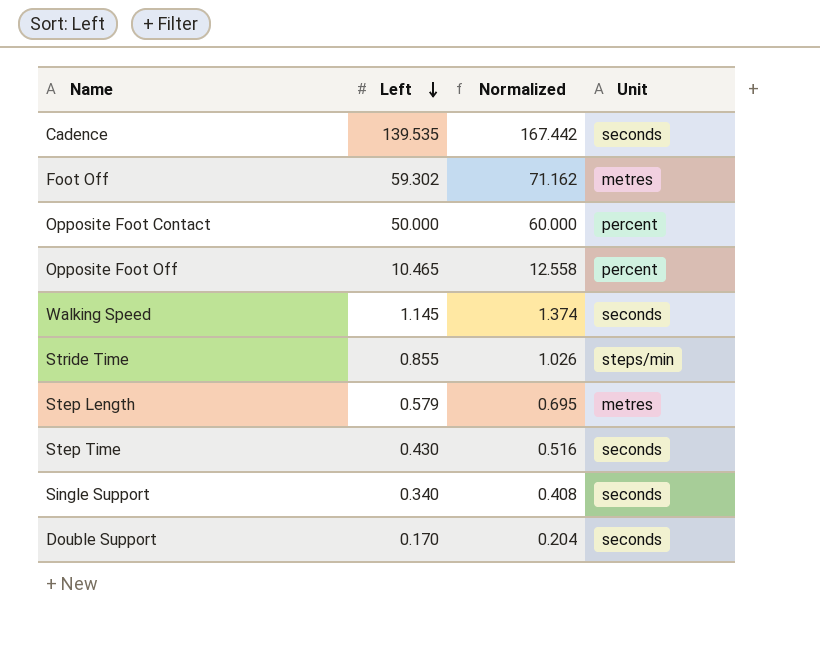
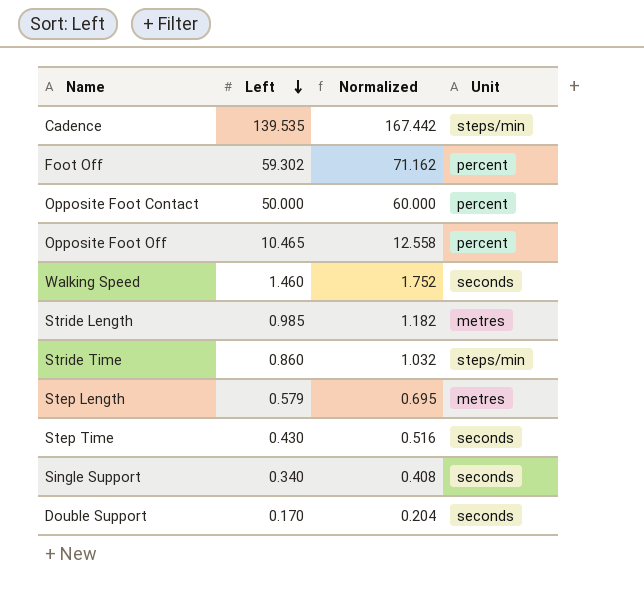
Cadence | Unit: seconds -> steps/min
Foot Off | Unit: metres -> percent
Walking Speed | Left: 1.145 -> 1.460
Walking Speed | Normalized: 1.374 -> 1.752
row Stride Length: none -> 0.985 | 1.182 | metres
Stride Time | Left: 0.855 -> 0.860
Stride Time | Normalized: 1.026 -> 1.032

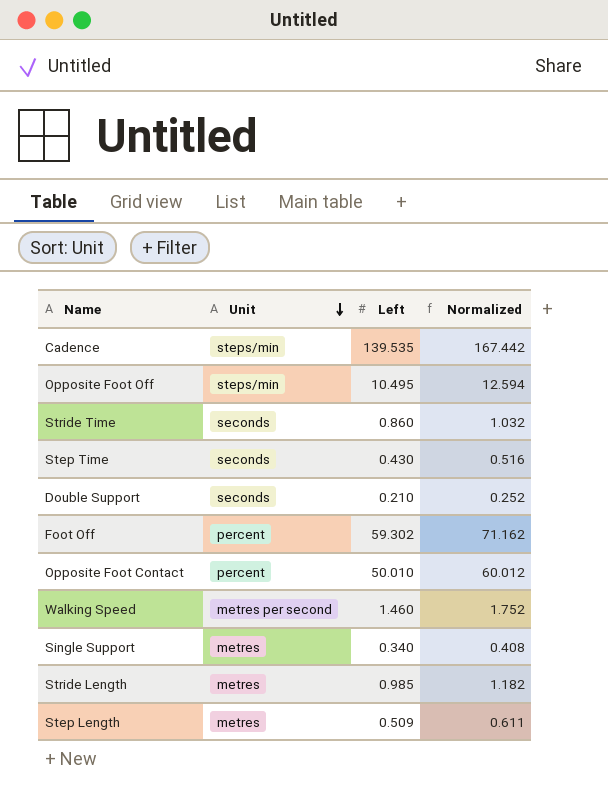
row order: Left descending -> Unit descending
column Unit | position: 4 -> 2
Opposite Foot Off | Unit: percent -> steps/min
Opposite Foot Off | Left: 10.465 -> 10.495
Opposite Foot Off | Normalized: 12.558 -> 12.594
Stride Time | Unit: steps/min -> seconds
Double Support | Left: 0.170 -> 0.210
Double Support | Normalized: 0.204 -> 0.252
Opposite Foot Contact | Left: 50.000 -> 50.010
Opposite Foot Contact | Normalized: 60.000 -> 60.012
Walking Speed | Unit: seconds -> metres per second
Single Support | Unit: seconds -> metres
Step Length | Left: 0.579 -> 0.509
Step Length | Normalized: 0.695 -> 0.611

